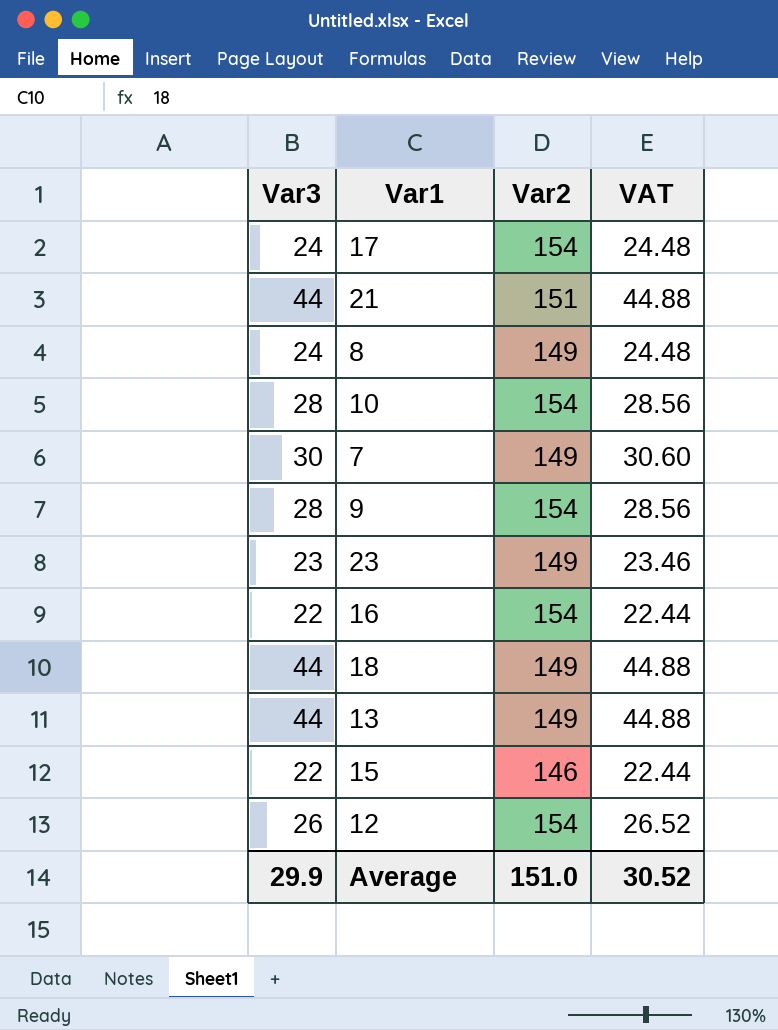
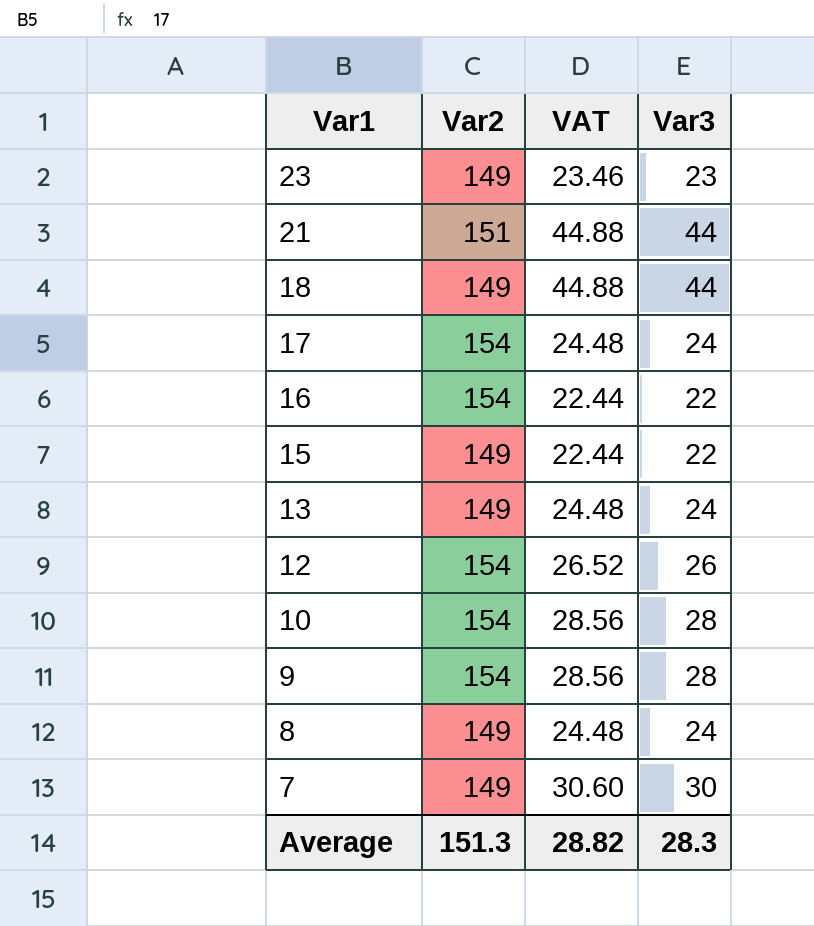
row order: none -> Var1 descending
column Var3 | position: 1 -> 4
15 | Var2: 146 -> 149
13 | VAT: 44.88 -> 24.48
13 | Var3: 44 -> 24
Average | Var2: 151.0 -> 151.3
Average | VAT: 30.52 -> 28.82
Average | Var3: 29.9 -> 28.3

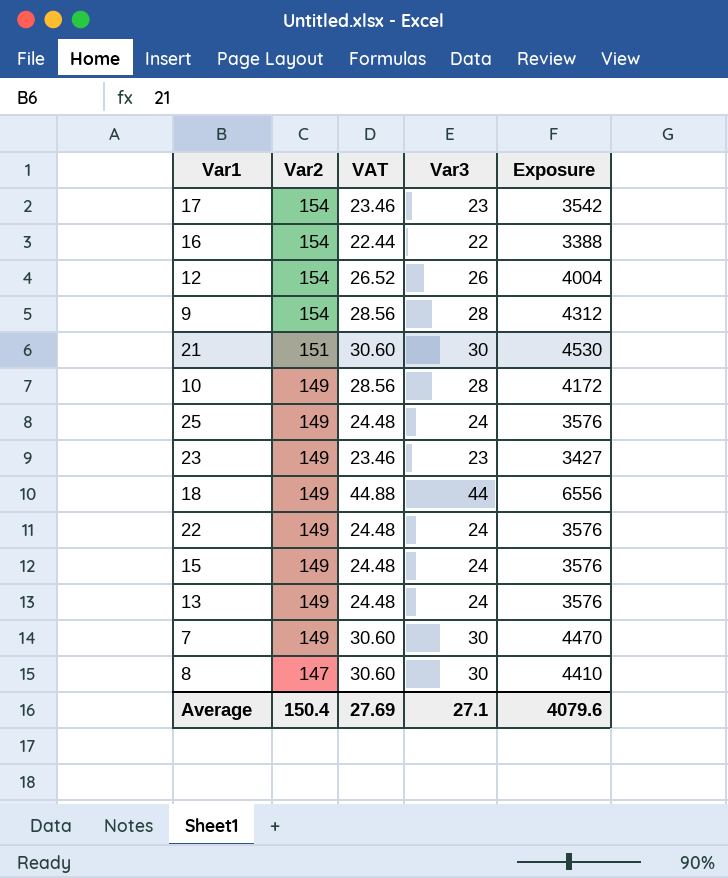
row order: Var1 descending -> Var2 descending
column Exposure | formula: none -> [Var2] * [Var3]
17 | VAT: 24.48 -> 23.46
17 | Var3: 24 -> 23
21 | VAT: 44.88 -> 30.60
21 | Var3: 44 -> 30
10 | Var2: 154 -> 149
row 25: none -> 149 | 24.48 | 24 | 3576
row 22: none -> 149 | 24.48 | 24 | 3576
15 | VAT: 22.44 -> 24.48
15 | Var3: 22 -> 24
8 | Var2: 149 -> 147
8 | VAT: 24.48 -> 30.60
8 | Var3: 24 -> 30
Average | Var2: 151.3 -> 150.4
Average | VAT: 28.82 -> 27.69
Average | Var3: 28.3 -> 27.1

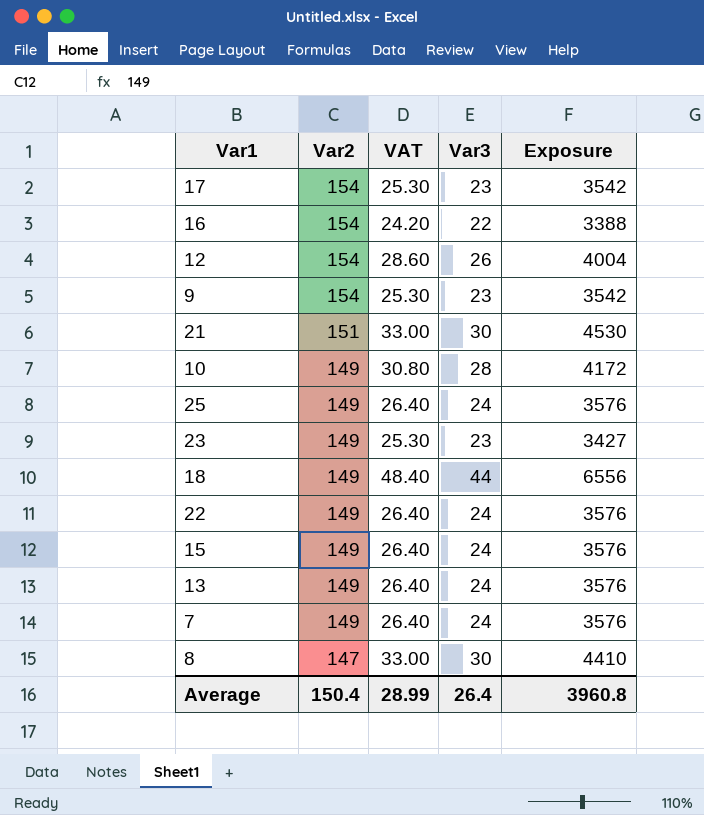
column VAT | formula: [Var3] * 1.02 -> [Var3] * 1.1
9 | Var3: 28 -> 23
9 | Exposure: 4312 -> 3542
7 | Var3: 30 -> 24
7 | Exposure: 4470 -> 3576
Average | VAT: 27.69 -> 28.99
Average | Var3: 27.1 -> 26.4
Average | Exposure: 4079.6 -> 3960.8

